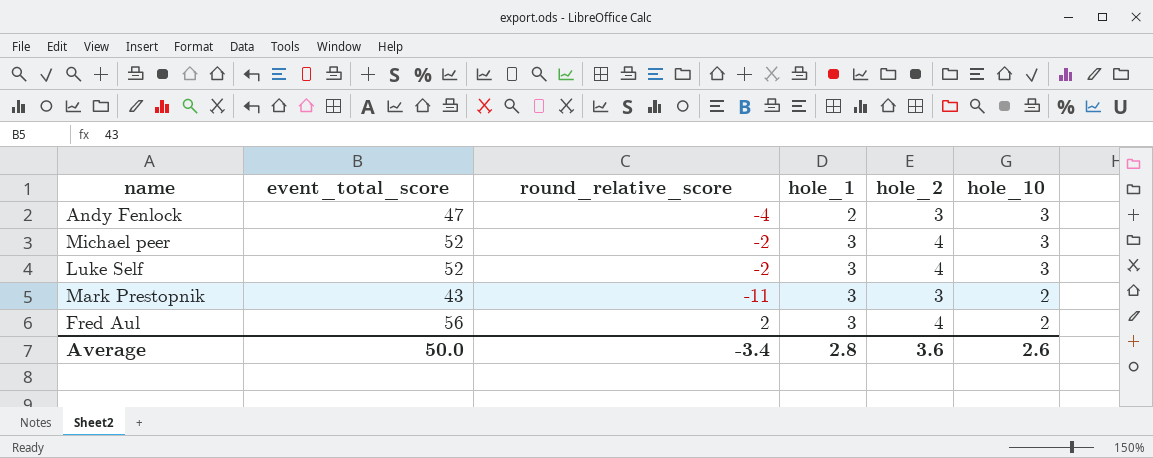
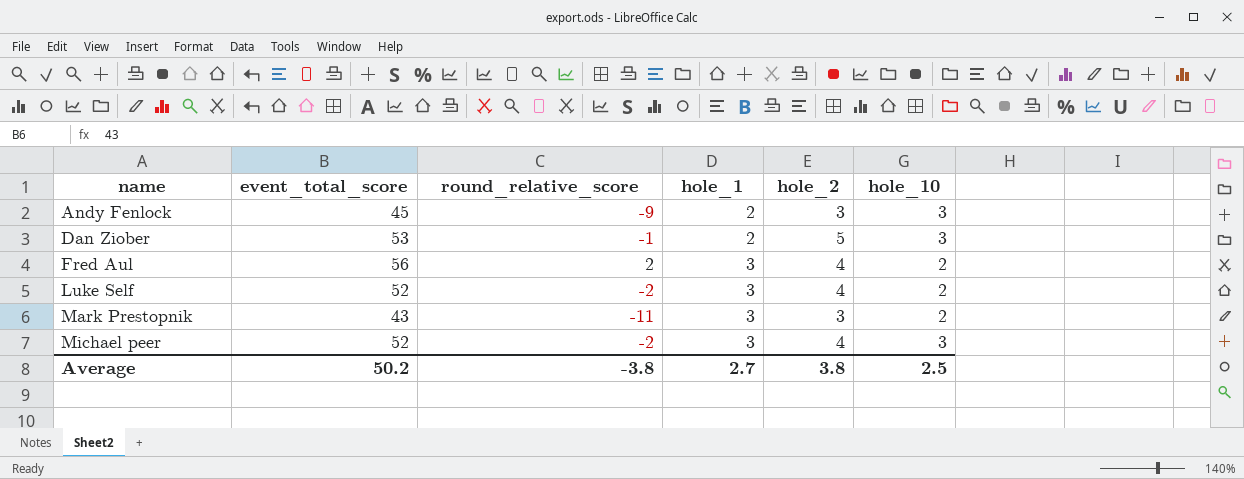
row order: hole_1 ascending -> name ascending
Andy Fenlock | event_total_score: 47 -> 45
Andy Fenlock | round_relative_score: -4 -> -9
row Dan Ziober: none -> 53 | -1 | 2 | 5 | 3
Luke Self | hole_10: 3 -> 2
Average | event_total_score: 50.0 -> 50.2
Average | round_relative_score: -3.4 -> -3.8
Average | hole_1: 2.8 -> 2.7
Average | hole_2: 3.6 -> 3.8
Average | hole_10: 2.6 -> 2.5

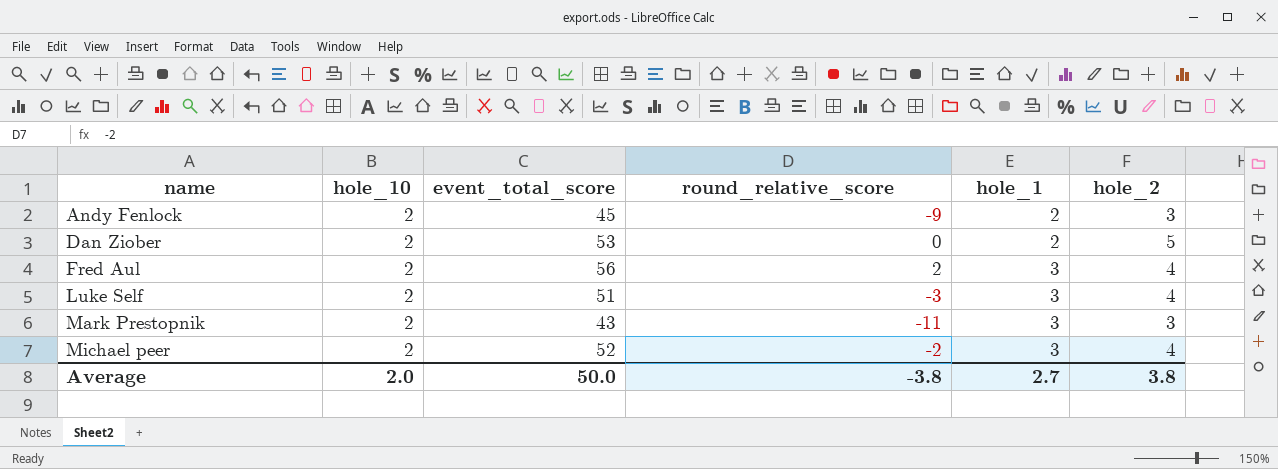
column hole_10 | position: 6 -> 2
Andy Fenlock | hole_10: 3 -> 2
Dan Ziober | hole_10: 3 -> 2
Dan Ziober | round_relative_score: -1 -> 0
Luke Self | event_total_score: 52 -> 51
Luke Self | round_relative_score: -2 -> -3
Michael peer | hole_10: 3 -> 2
Average | hole_10: 2.5 -> 2.0
Average | event_total_score: 50.2 -> 50.0

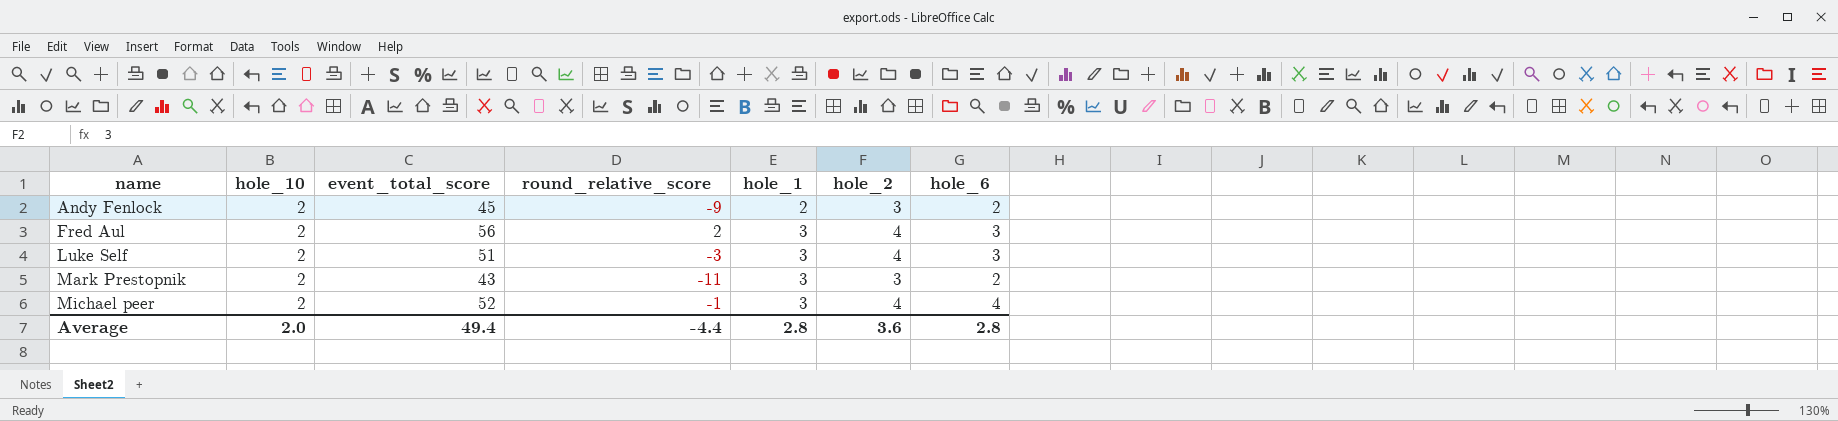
column hole_6 | position: none -> 7
row Dan Ziober: 2 | 53 | 0 | 2 | 5 -> none
Michael peer | round_relative_score: -2 -> -1
Average | event_total_score: 50.0 -> 49.4
Average | round_relative_score: -3.8 -> -4.4
Average | hole_1: 2.7 -> 2.8
Average | hole_2: 3.8 -> 3.6

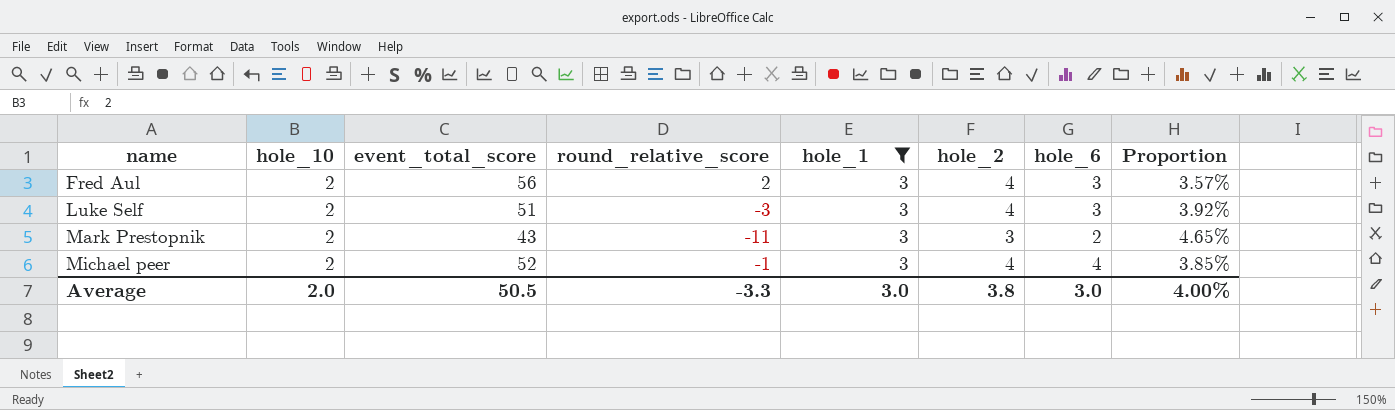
filter: none -> hole_1 = 3
column Proportion | formula: none -> [hole_10] / [event_total_score]
Average | event_total_score: 49.4 -> 50.5
Average | round_relative_score: -4.4 -> -3.3
Average | hole_1: 2.8 -> 3.0
Average | hole_2: 3.6 -> 3.8
Average | hole_6: 2.8 -> 3.0

